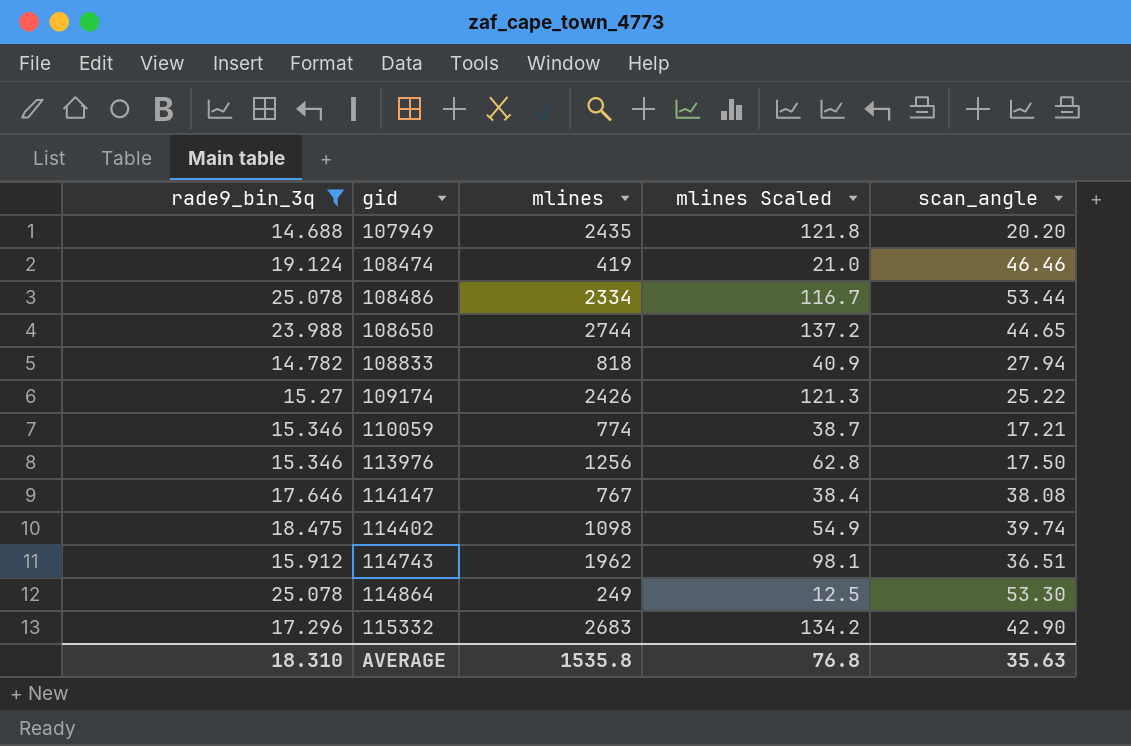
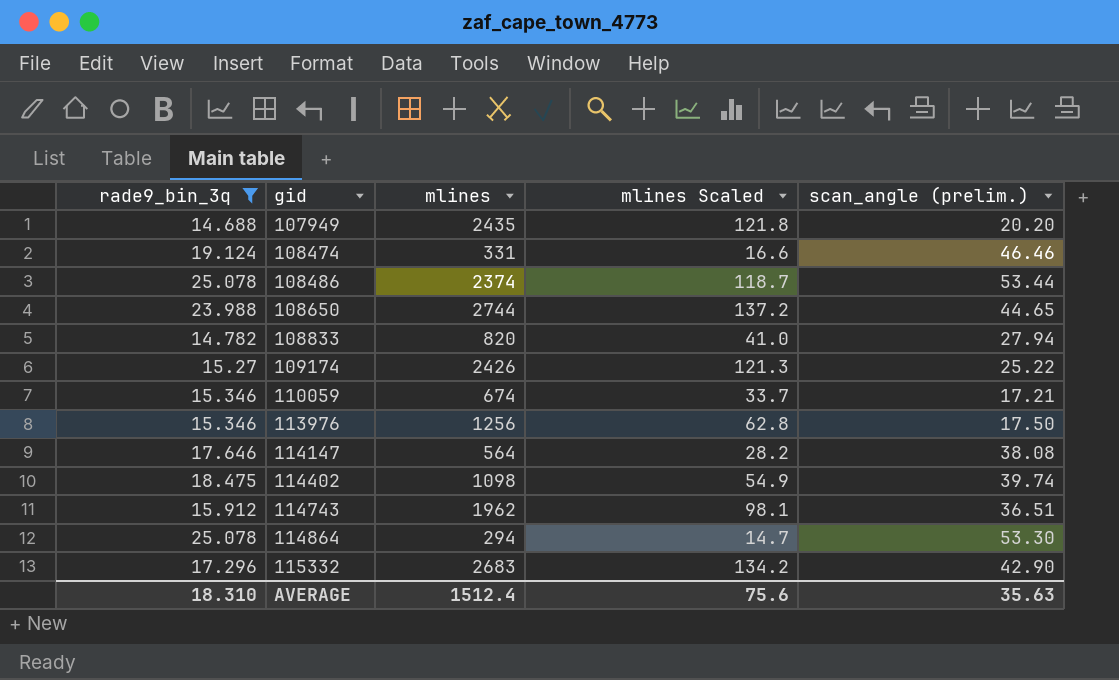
column name: scan_angle -> scan_angle (prelim.)
108474 | mlines: 419 -> 331
108474 | mlines Scaled: 21.0 -> 16.6
108486 | mlines: 2334 -> 2374
108486 | mlines Scaled: 116.7 -> 118.7
108833 | mlines: 818 -> 820
108833 | mlines Scaled: 40.9 -> 41.0
110059 | mlines: 774 -> 674
110059 | mlines Scaled: 38.7 -> 33.7
114147 | mlines: 767 -> 564
114147 | mlines Scaled: 38.4 -> 28.2
114864 | mlines: 249 -> 294
114864 | mlines Scaled: 12.5 -> 14.7
AVERAGE | mlines: 1535.8 -> 1512.4
AVERAGE | mlines Scaled: 76.8 -> 75.6

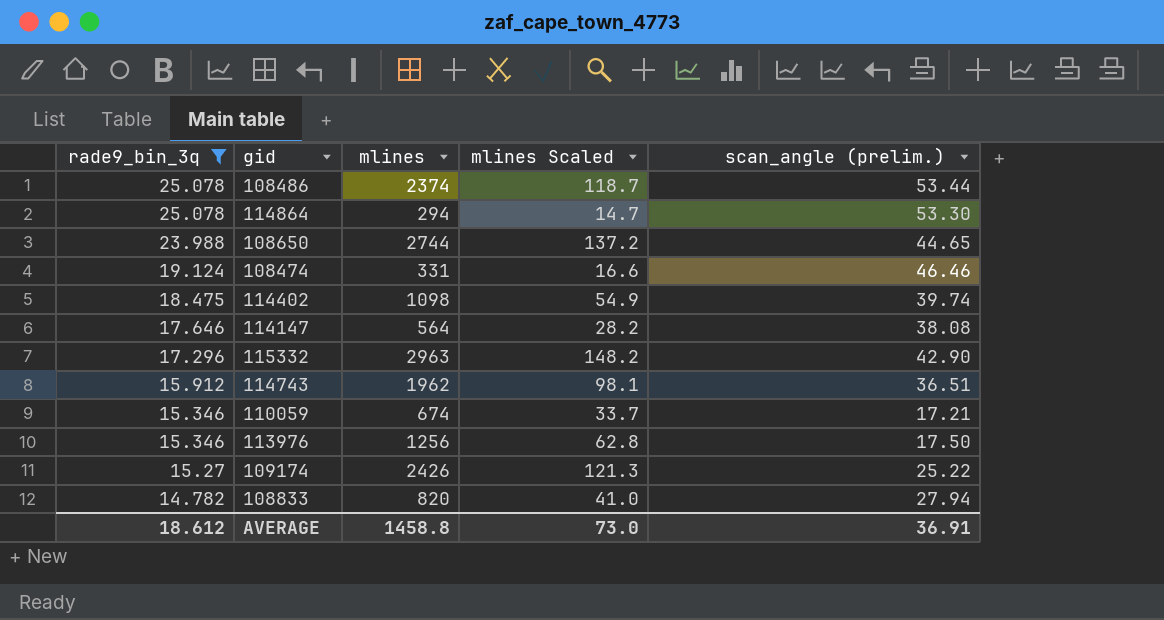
row order: gid ascending -> rade9_bin_3q descending
row 107949: 14.688 | 2435 | 121.8 | 20.20 -> none
115332 | mlines: 2683 -> 2963
115332 | mlines Scaled: 134.2 -> 148.2
AVERAGE | rade9_bin_3q: 18.310 -> 18.612
AVERAGE | mlines: 1512.4 -> 1458.8
AVERAGE | mlines Scaled: 75.6 -> 73.0
AVERAGE | scan_angle (prelim.): 35.63 -> 36.91

